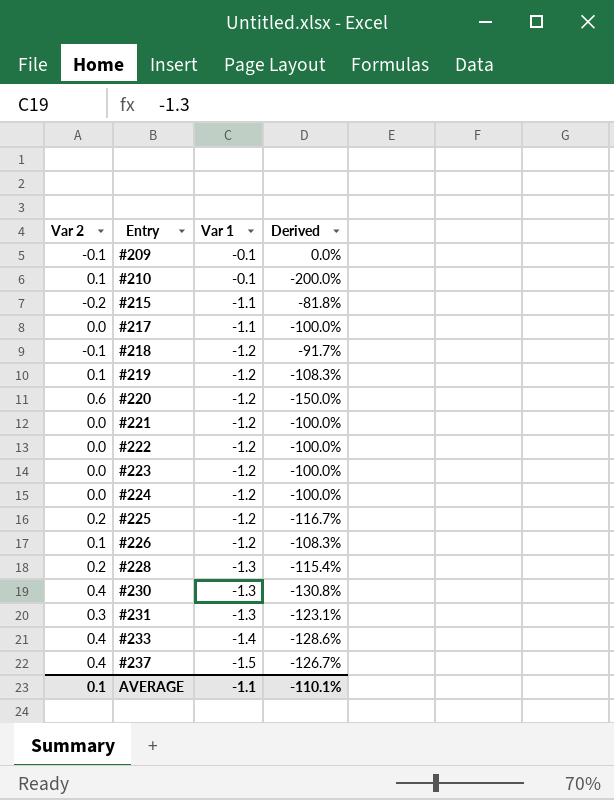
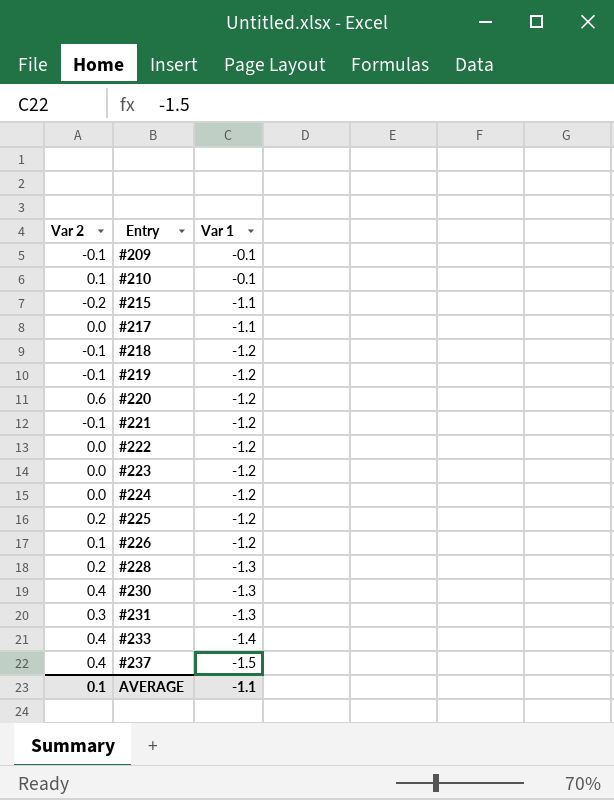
column Derived | formula: ([Var 2] - [Var 1]) / [Var 1] -> none
#219 | Var 2: 0.1 -> -0.1
#221 | Var 2: 0.0 -> -0.1

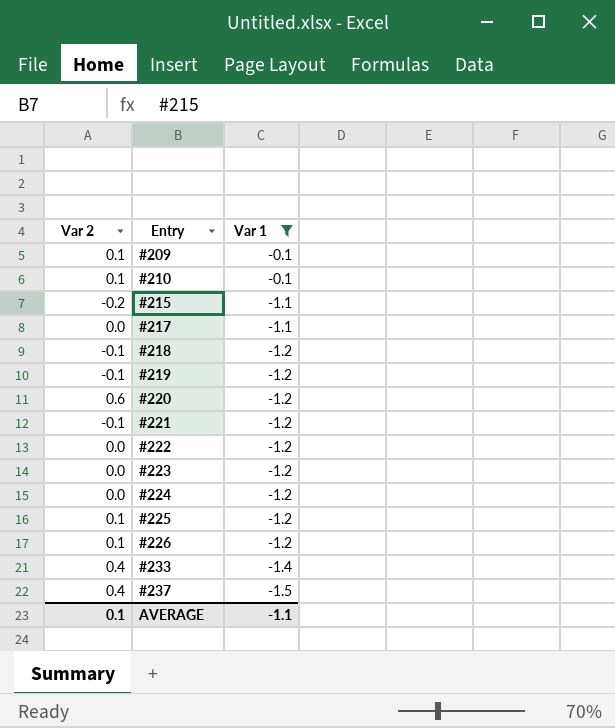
filter: none -> Var 1 != -1.3
#209 | Var 2: -0.1 -> 0.1
#225 | Var 2: 0.2 -> 0.1

